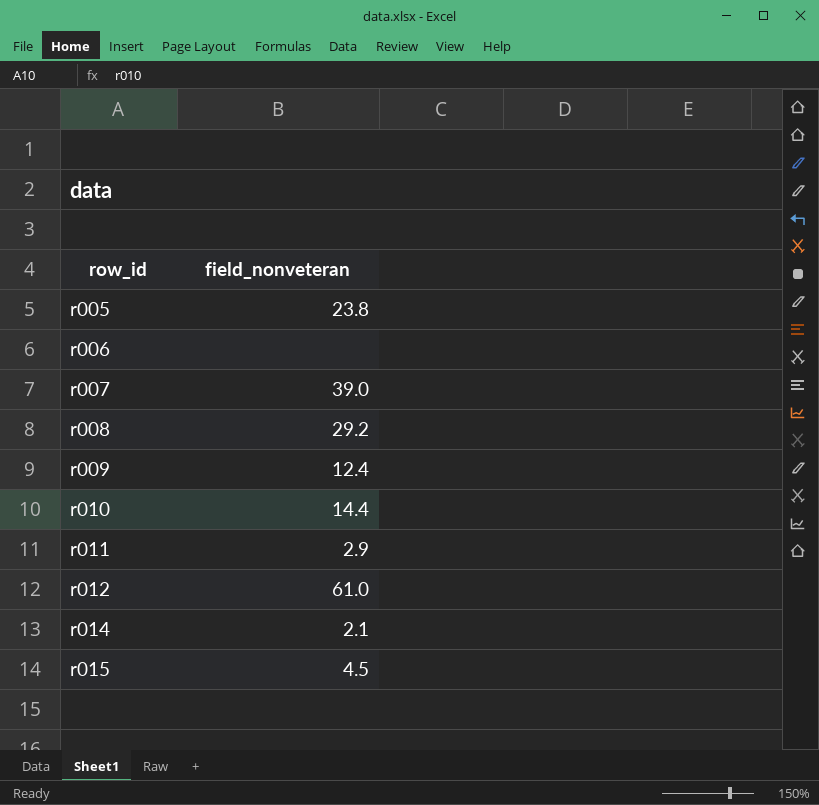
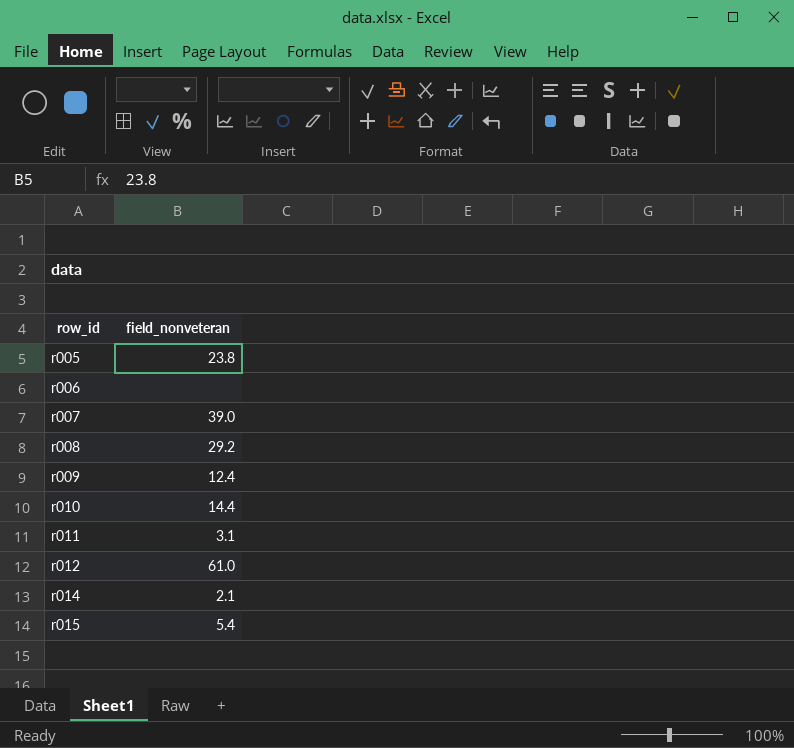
r011 | field_nonveteran: 2.9 -> 3.1
r015 | field_nonveteran: 4.5 -> 5.4

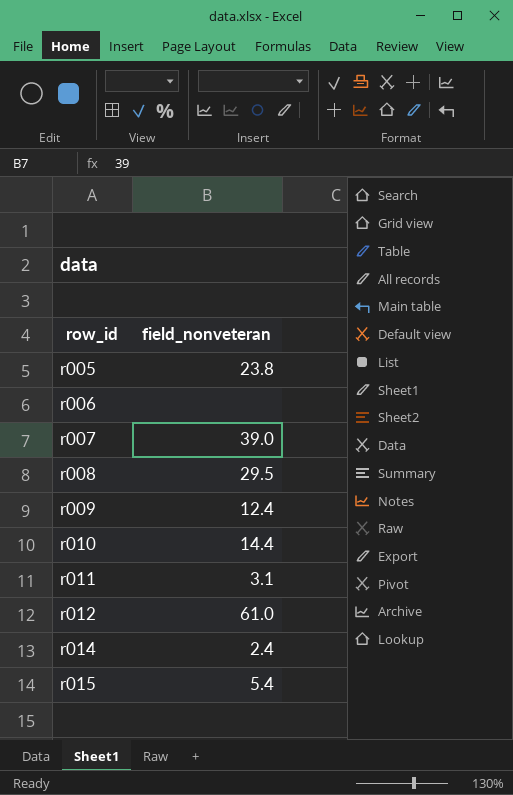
r008 | field_nonveteran: 29.2 -> 29.5
r014 | field_nonveteran: 2.1 -> 2.4

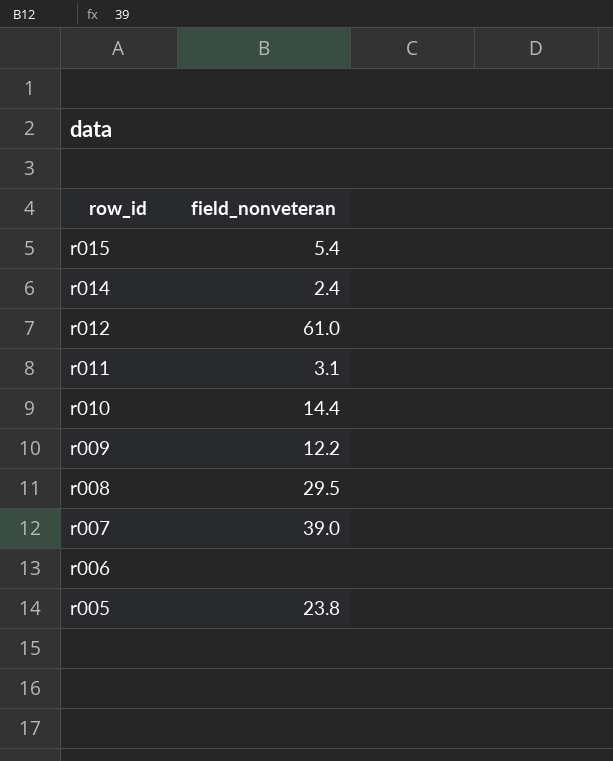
row order: row_id ascending -> row_id descending
r009 | field_nonveteran: 12.4 -> 12.2

